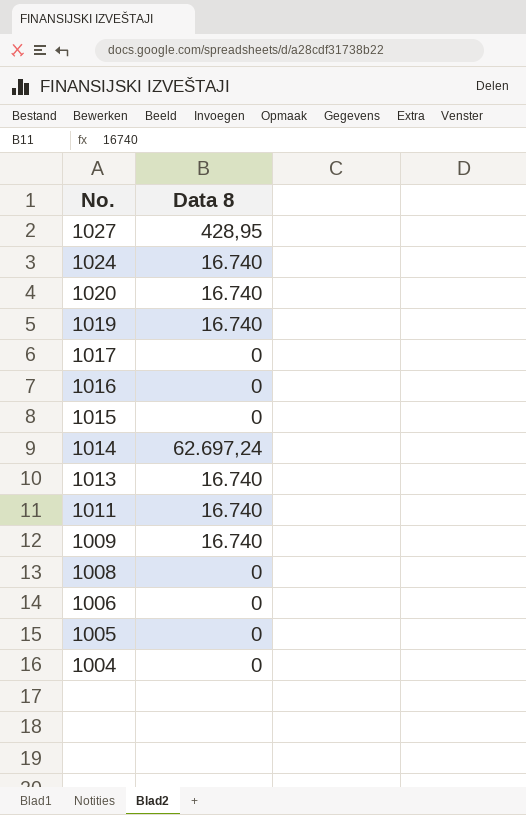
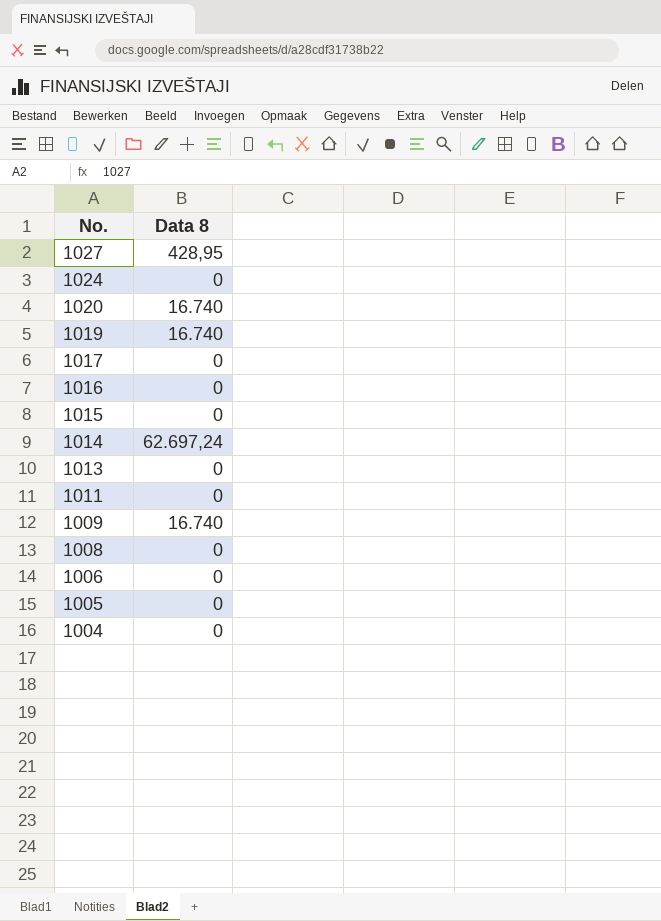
1024 | Data 8: 16.740 -> 0
1013 | Data 8: 16.740 -> 0
1011 | Data 8: 16.740 -> 0

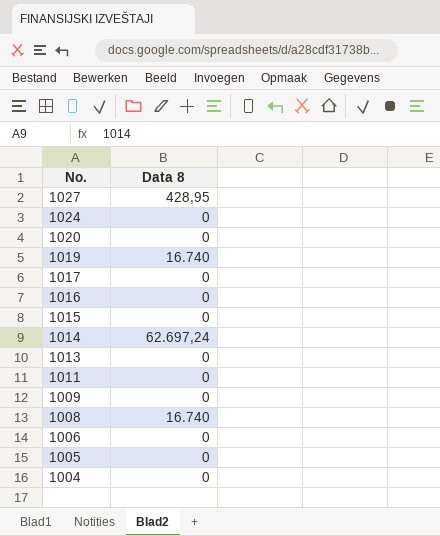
1020 | Data 8: 16.740 -> 0
1009 | Data 8: 16.740 -> 0
1008 | Data 8: 0 -> 16.740

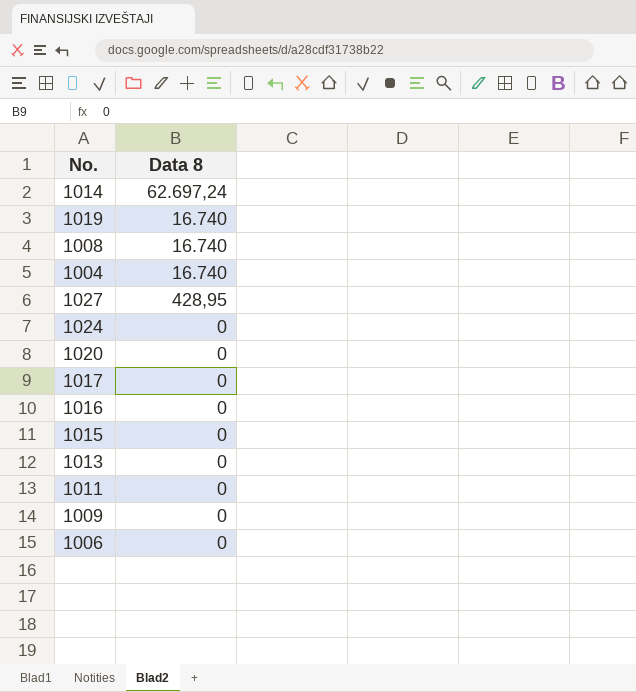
row order: No. descending -> Data 8 descending
row 1005: 0 -> none
1004 | Data 8: 0 -> 16.740

